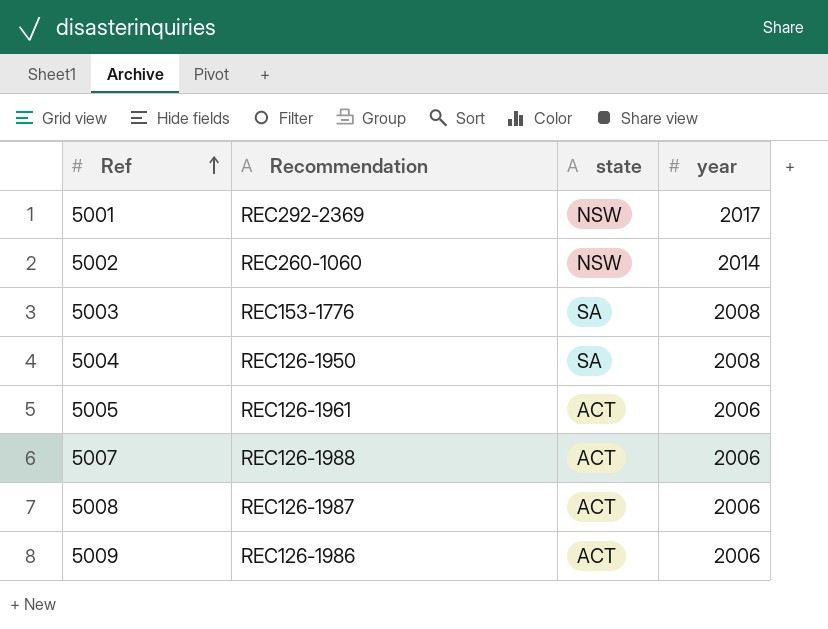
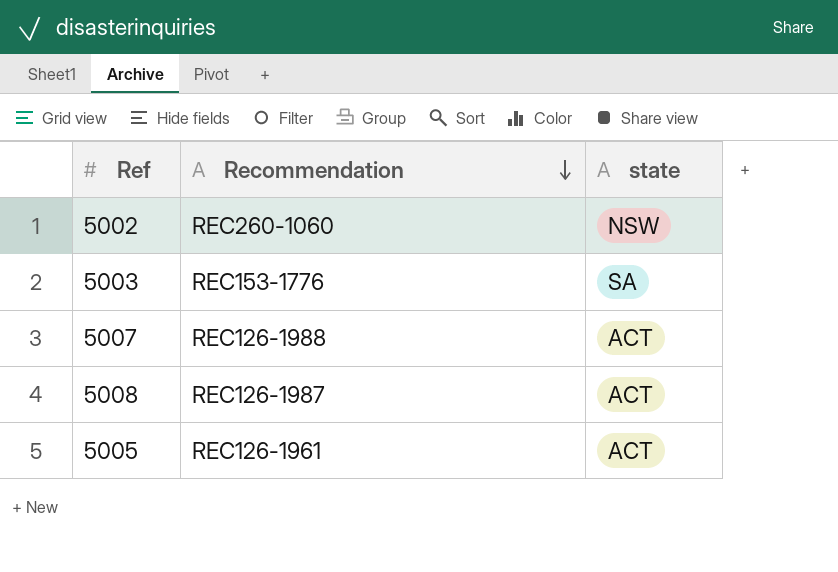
row order: Ref ascending -> Recommendation descending
column year | position: 4 -> none
row 5001: REC292-2369 | NSW | 2017 -> none
row 5004: REC126-1950 | SA | 2008 -> none
row 5009: REC126-1986 | ACT | 2006 -> none

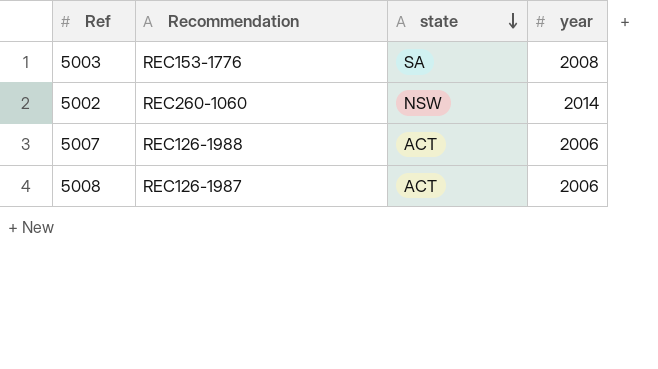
row order: Recommendation descending -> state descending
column year | position: none -> 4
row 5005: REC126-1961 | ACT -> none

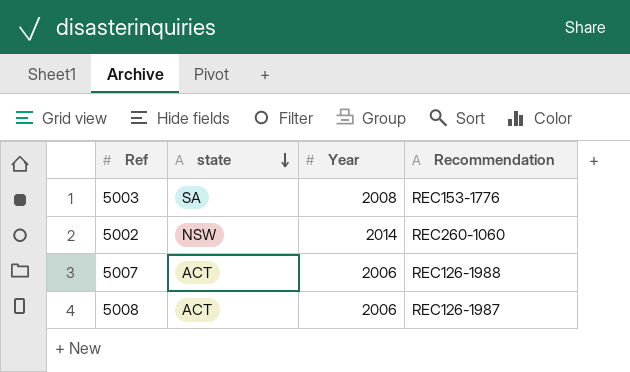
column name: year -> Year
column Recommendation | position: 2 -> 4

